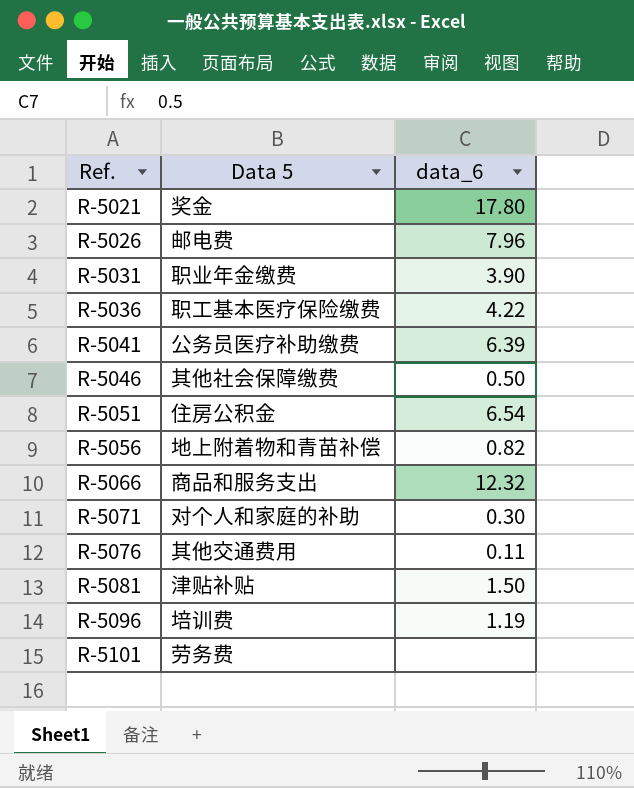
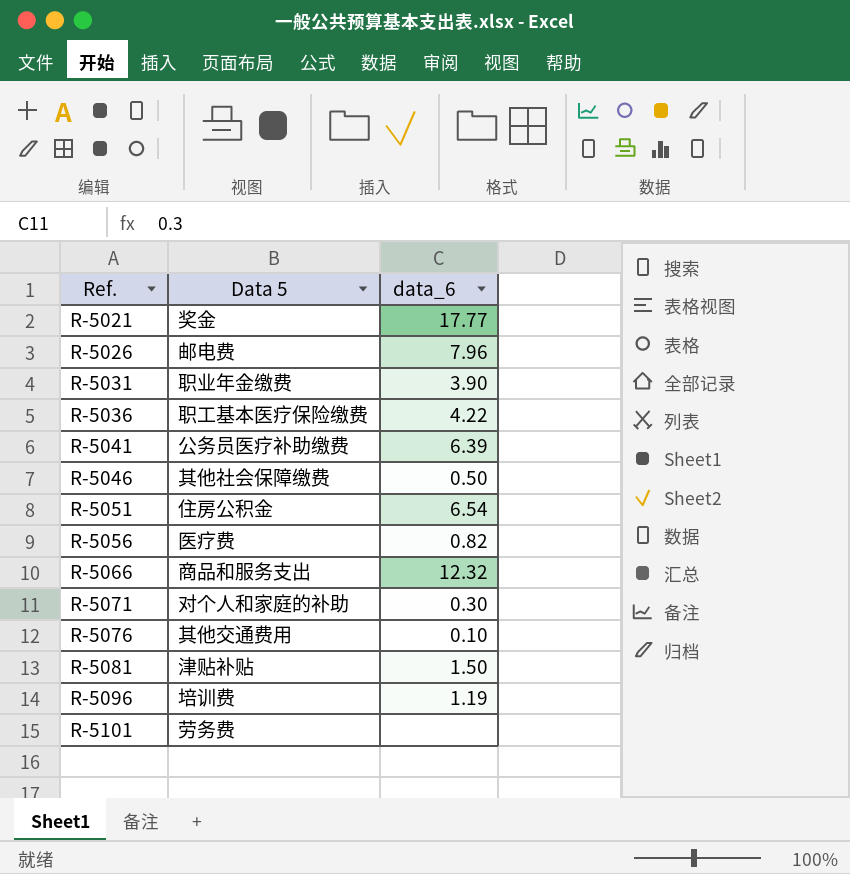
R-5021 | data_6: 17.80 -> 17.77
R-5056 | Data 5: 地上附着物和青苗补偿 -> 医疗费
R-5076 | data_6: 0.11 -> 0.10

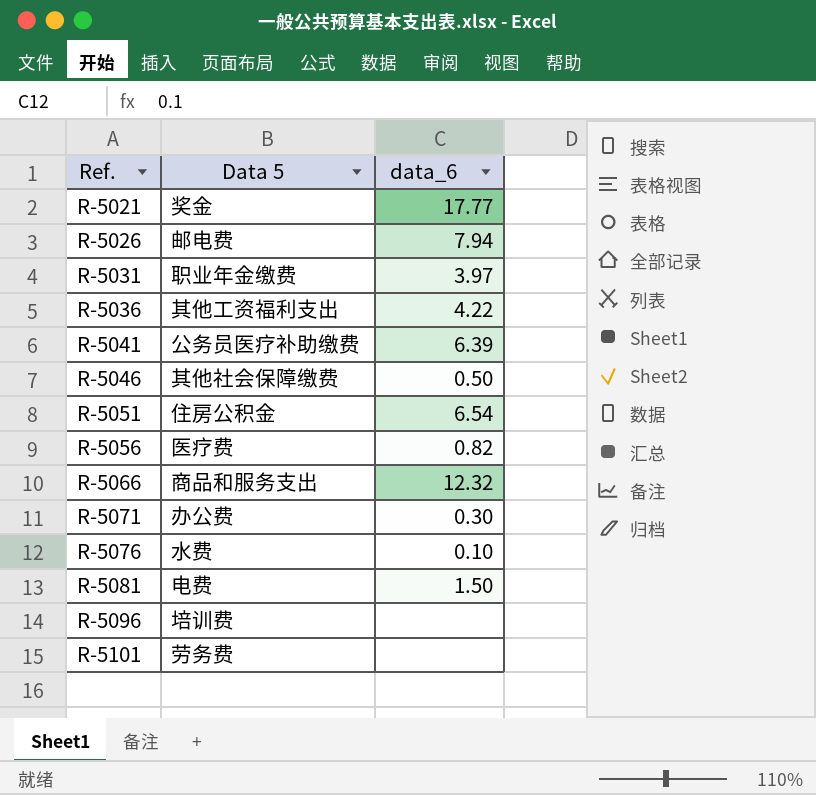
R-5026 | data_6: 7.96 -> 7.94
R-5031 | data_6: 3.90 -> 3.97
R-5036 | Data 5: 职工基本医疗保险缴费 -> 其他工资福利支出
R-5071 | Data 5: 对个人和家庭的补助 -> 办公费
R-5076 | Data 5: 其他交通费用 -> 水费
R-5081 | Data 5: 津贴补贴 -> 电费
R-5096 | data_6: 1.19 -> none

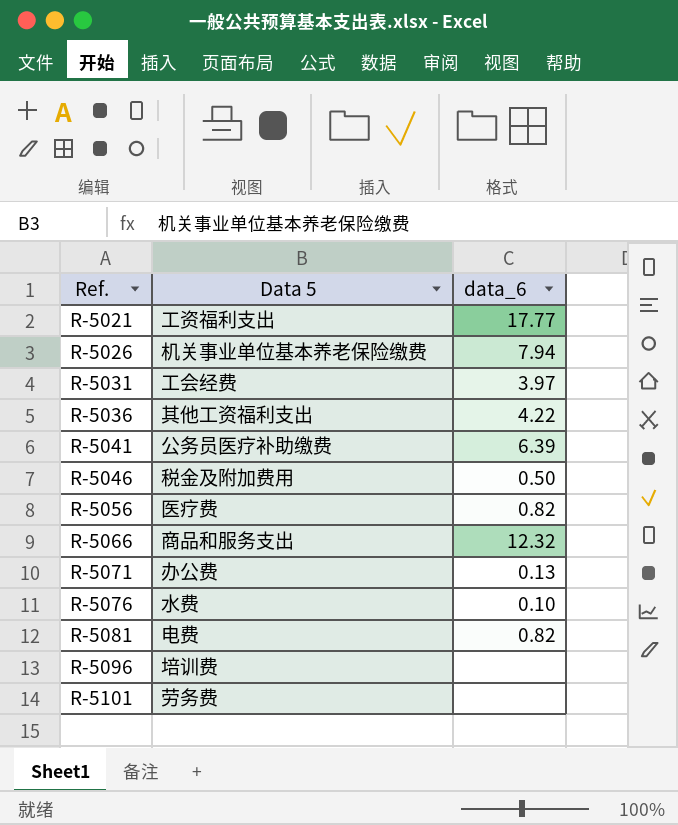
row R-5051: 住房公积金 | 6.54 -> none
R-5021 | Data 5: 奖金 -> 工资福利支出
R-5026 | Data 5: 邮电费 -> 机关事业单位基本养老保险缴费
R-5031 | Data 5: 职业年金缴费 -> 工会经费
R-5046 | Data 5: 其他社会保障缴费 -> 税金及附加费用
R-5071 | data_6: 0.30 -> 0.13
R-5081 | data_6: 1.50 -> 0.82

